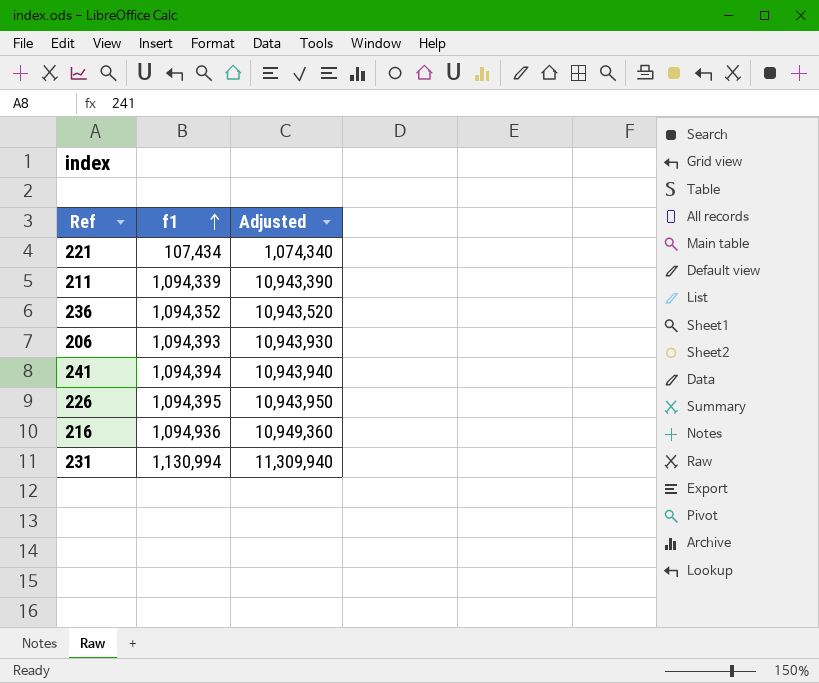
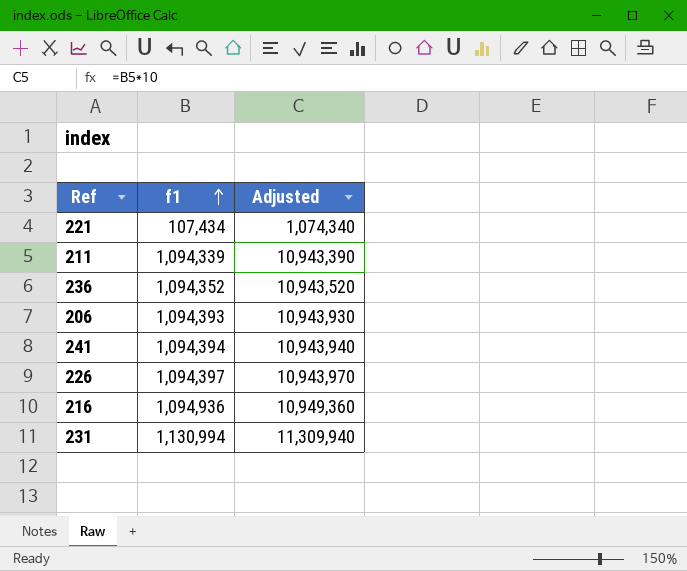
226 | f1: 1,094,395 -> 1,094,397
226 | Adjusted: 10,943,950 -> 10,943,970

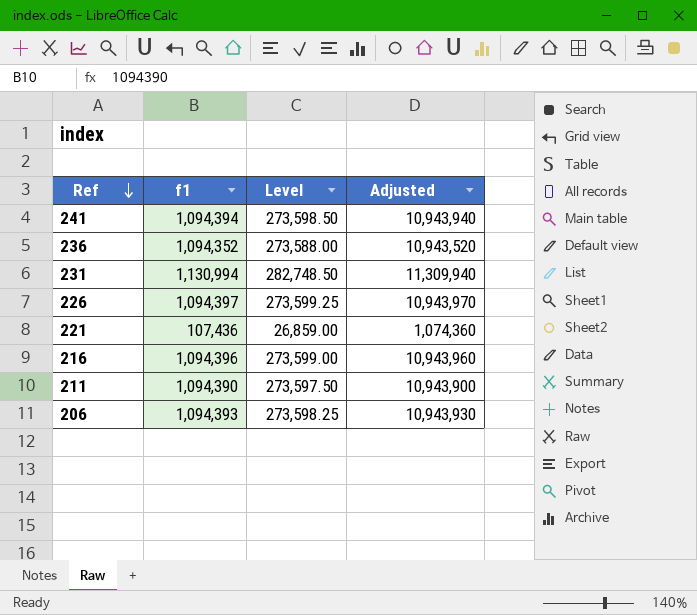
row order: f1 ascending -> Ref descending
column Level | formula: none -> [f1] * 0.25
221 | f1: 107,434 -> 107,436
221 | Adjusted: 1,074,340 -> 1,074,360
216 | f1: 1,094,936 -> 1,094,396
216 | Adjusted: 10,949,360 -> 10,943,960
211 | f1: 1,094,339 -> 1,094,390
211 | Adjusted: 10,943,390 -> 10,943,900

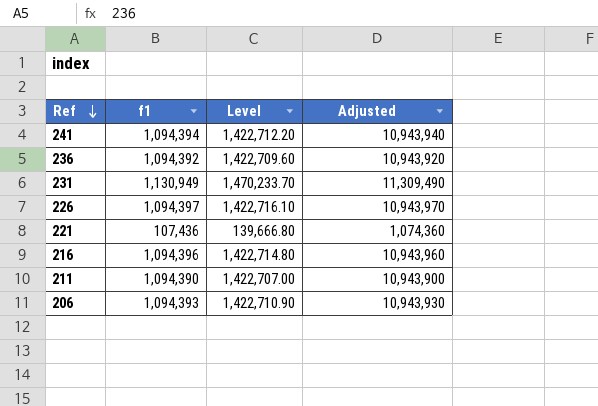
column Level | formula: [f1] * 0.25 -> [f1] * 1.3
236 | f1: 1,094,352 -> 1,094,392
236 | Adjusted: 10,943,520 -> 10,943,920
231 | f1: 1,130,994 -> 1,130,949
231 | Adjusted: 11,309,940 -> 11,309,490

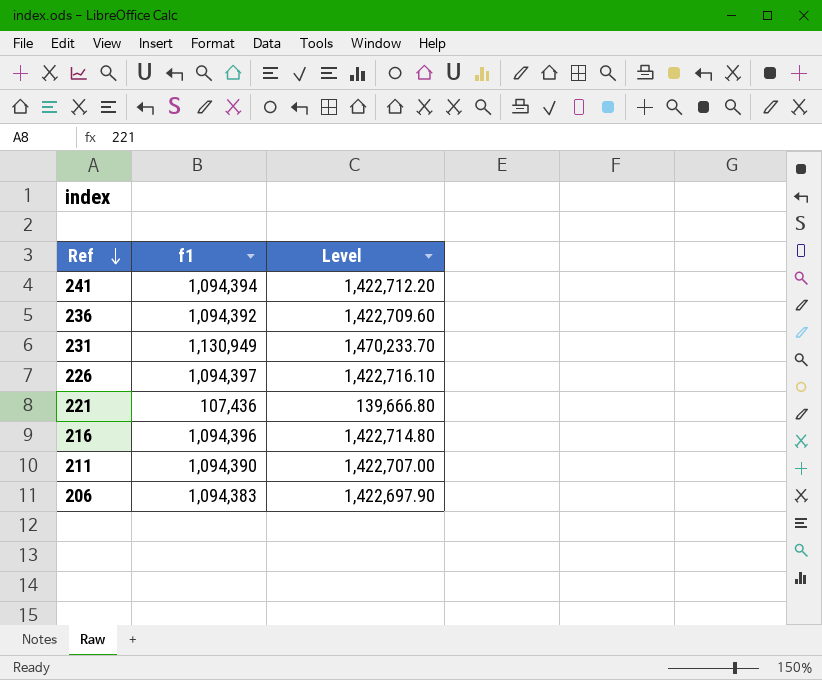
column Adjusted | formula: [f1] * 10 -> none
206 | f1: 1,094,393 -> 1,094,383
206 | Level: 1,422,710.90 -> 1,422,697.90

